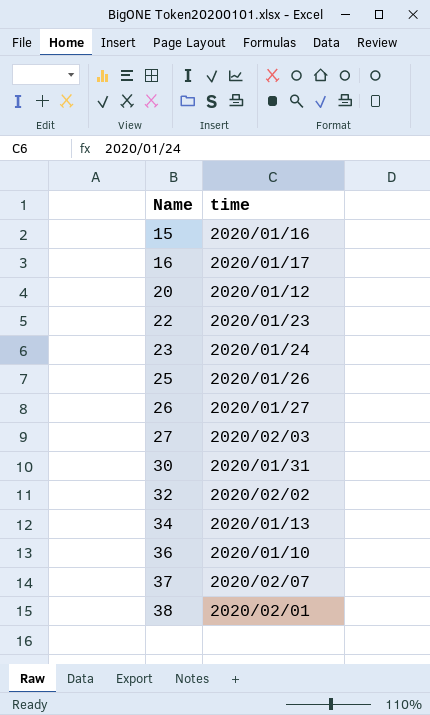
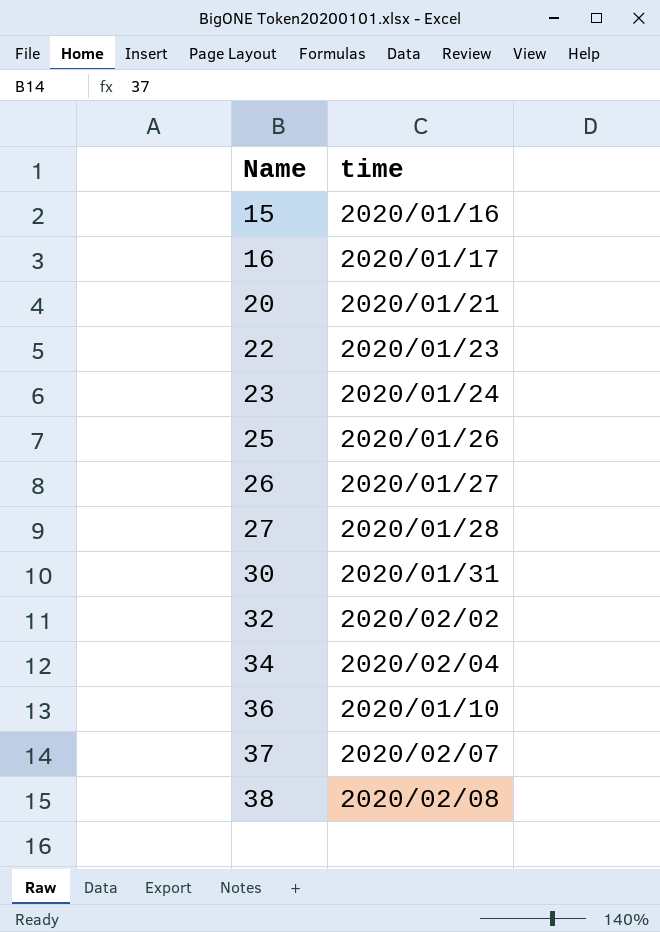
20 | time: 2020/01/12 -> 2020/01/21
27 | time: 2020/02/03 -> 2020/01/28
34 | time: 2020/01/13 -> 2020/02/04
38 | time: 2020/02/01 -> 2020/02/08

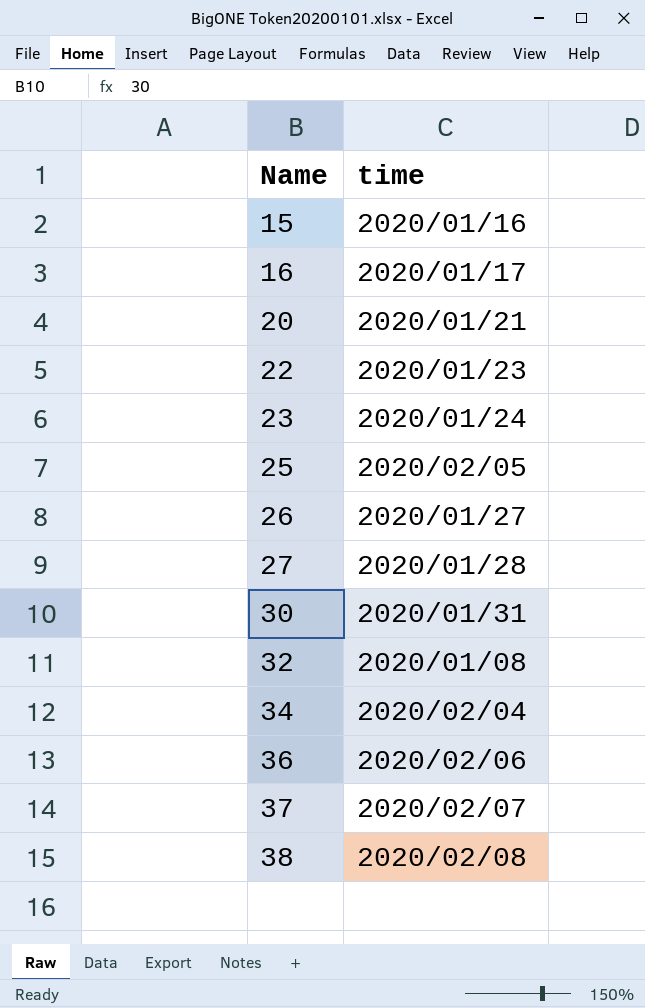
25 | time: 2020/01/26 -> 2020/02/05
32 | time: 2020/02/02 -> 2020/01/08
36 | time: 2020/01/10 -> 2020/02/06

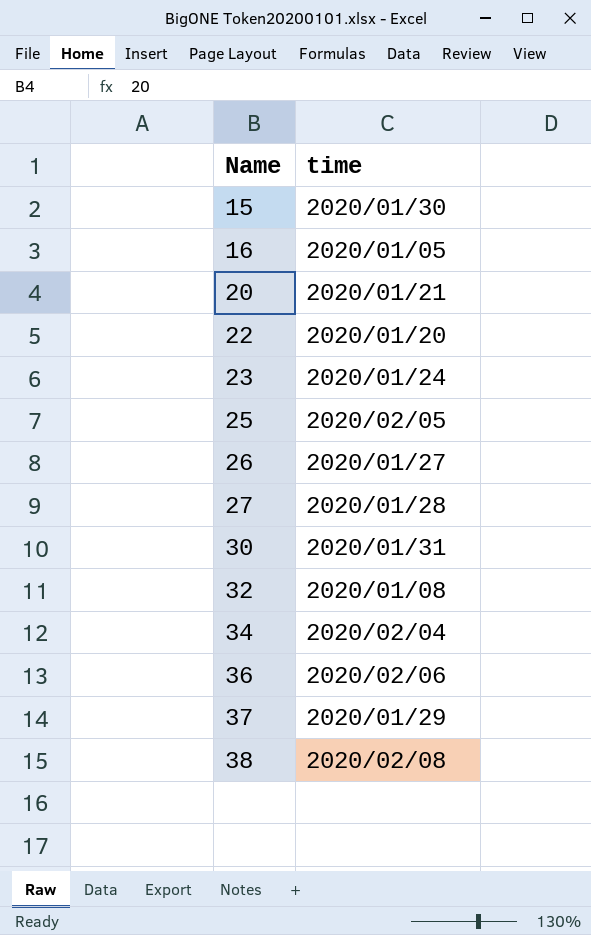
15 | time: 2020/01/16 -> 2020/01/30
16 | time: 2020/01/17 -> 2020/01/05
22 | time: 2020/01/23 -> 2020/01/20
37 | time: 2020/02/07 -> 2020/01/29

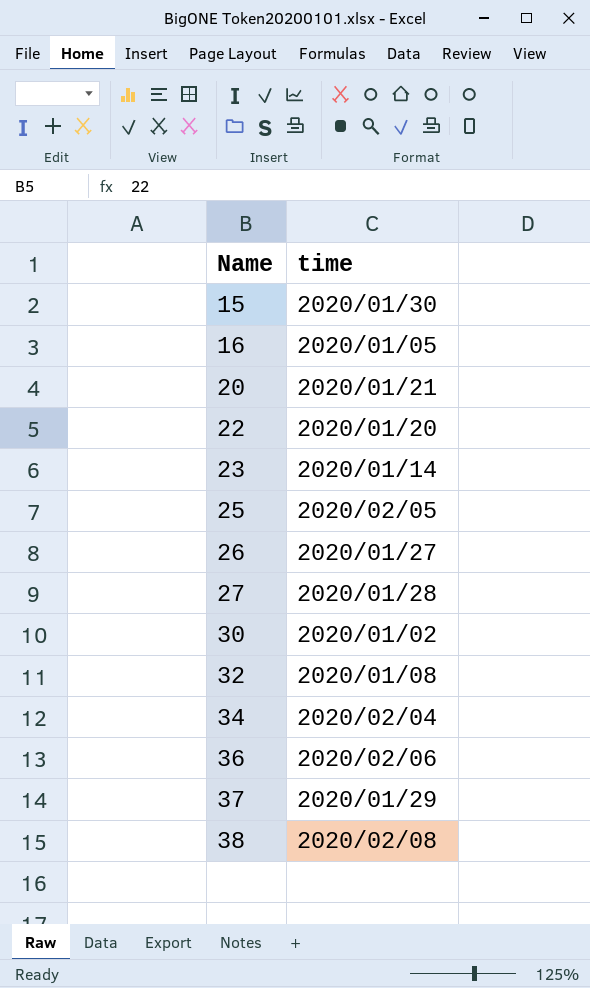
23 | time: 2020/01/24 -> 2020/01/14
30 | time: 2020/01/31 -> 2020/01/02

